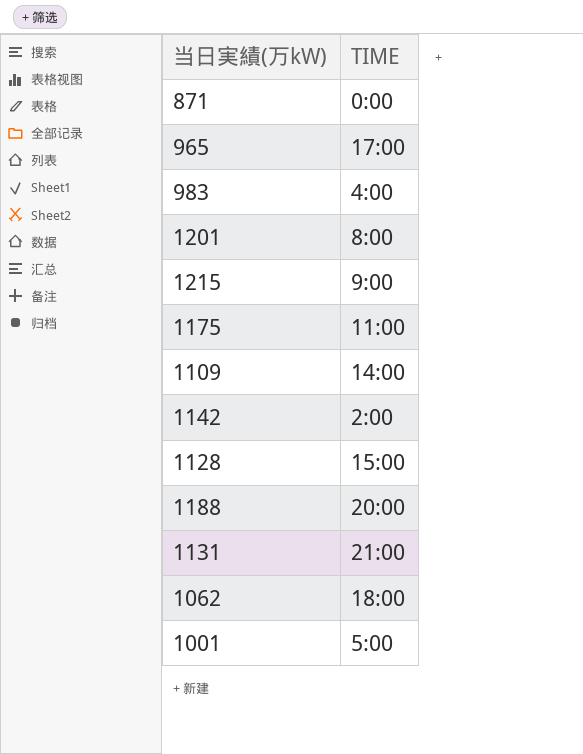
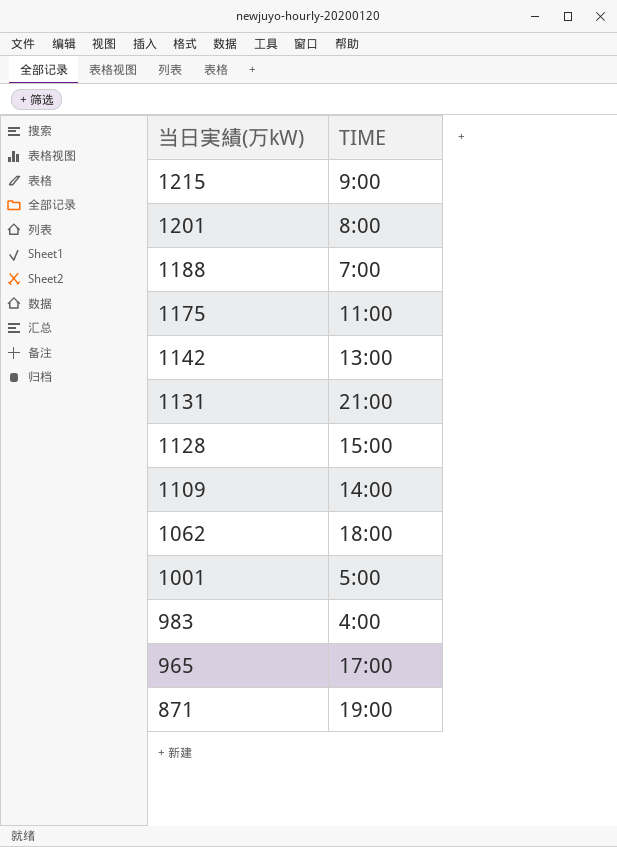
row order: none -> 当日実績(万kW) descending
1188 | TIME: 20:00 -> 7:00
1142 | TIME: 2:00 -> 13:00
871 | TIME: 0:00 -> 19:00

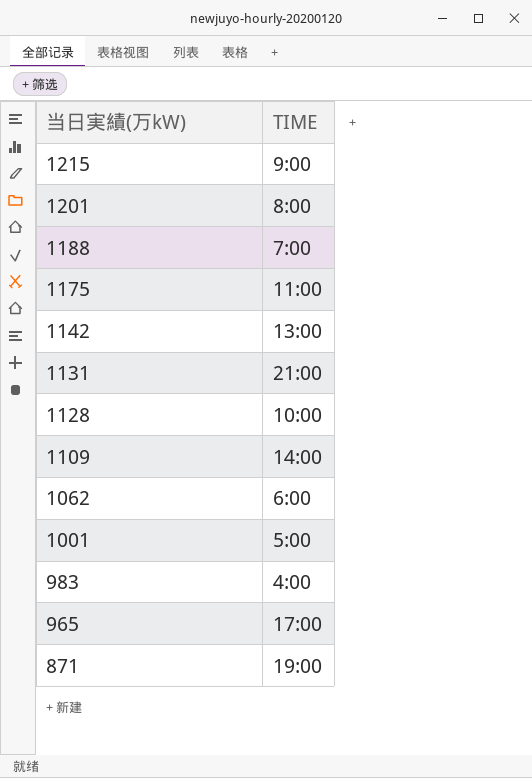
1128 | TIME: 15:00 -> 10:00
1062 | TIME: 18:00 -> 6:00

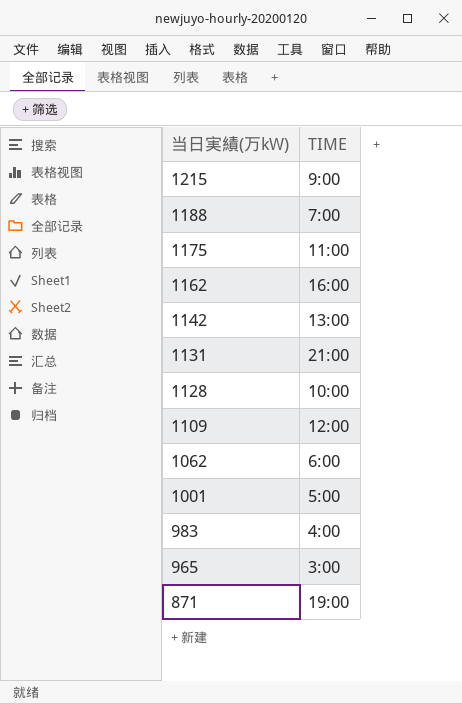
row 1201: 8:00 -> none
row 1162: none -> 16:00
1109 | TIME: 14:00 -> 12:00
965 | TIME: 17:00 -> 3:00

